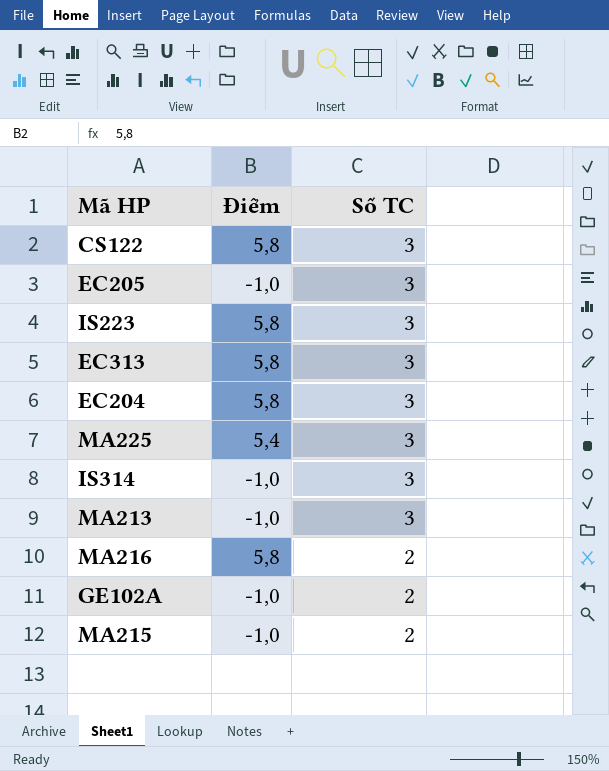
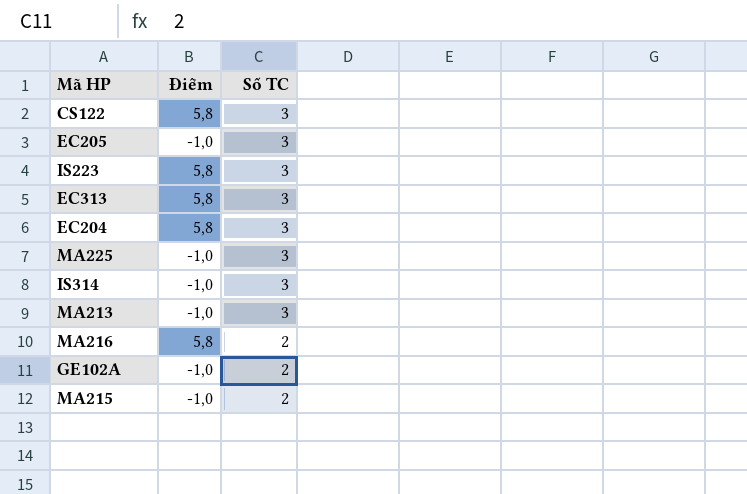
MA225 | Điểm: 5,4 -> -1,0

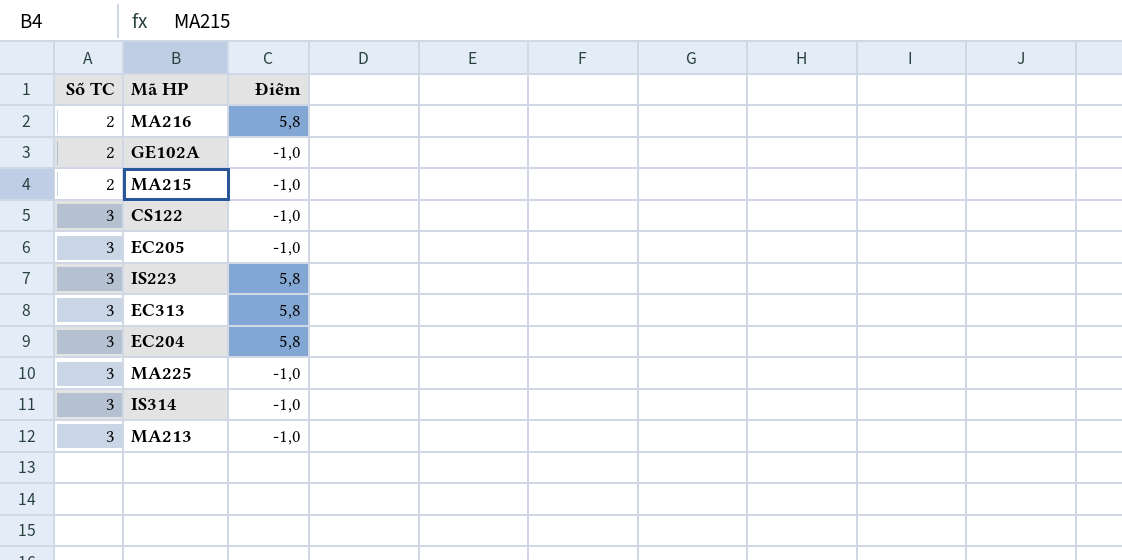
row order: Số TC descending -> Số TC ascending
column Số TC | position: 3 -> 1
CS122 | Điểm: 5,8 -> -1,0

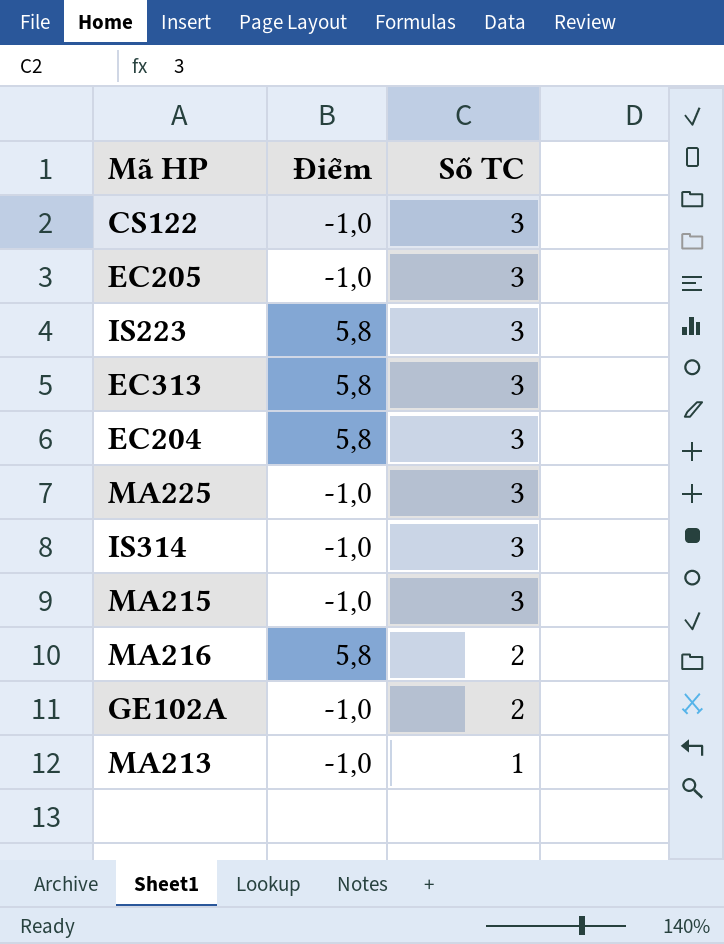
row order: Số TC ascending -> Số TC descending
column Số TC | position: 1 -> 3
MA215 | Số TC: 2 -> 3
MA213 | Số TC: 3 -> 1

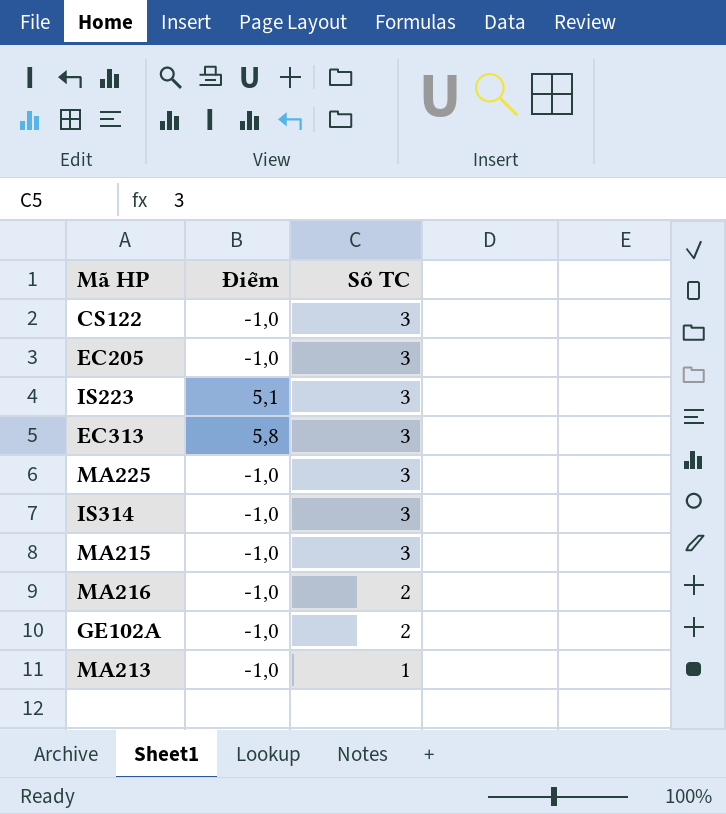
row EC204: 5,8 | 3 -> none
IS223 | Điểm: 5,8 -> 5,1
MA216 | Điểm: 5,8 -> -1,0

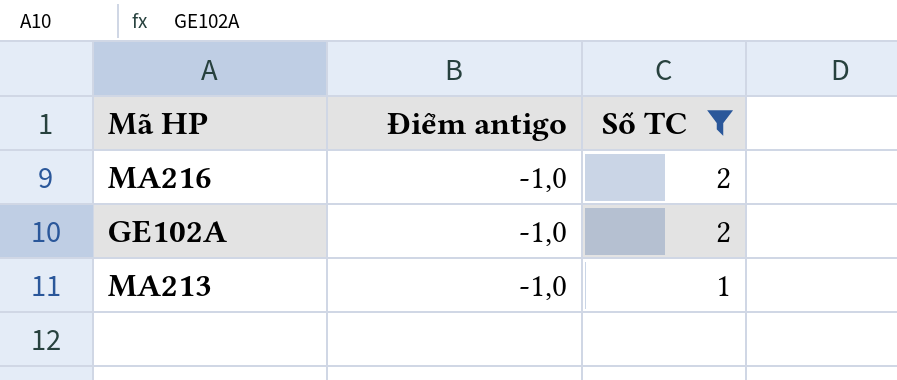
filter: none -> Số TC != 3
column name: Điểm -> Điểm antigo

